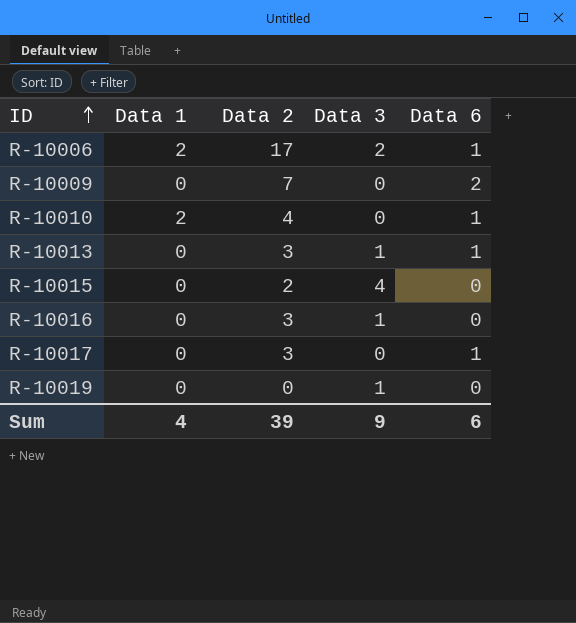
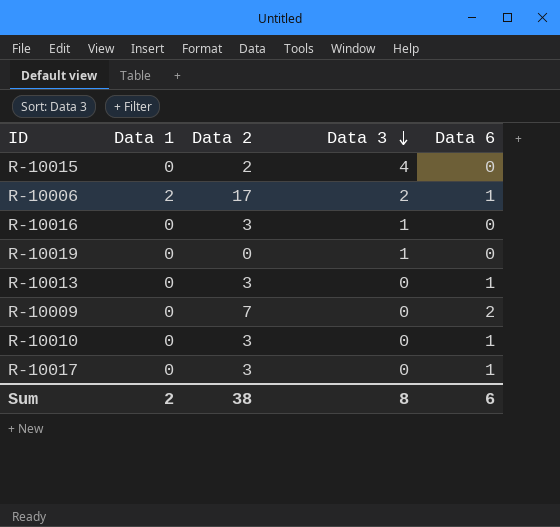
row order: ID ascending -> Data 3 descending
R-10013 | Data 3: 1 -> 0
R-10010 | Data 1: 2 -> 0
R-10010 | Data 2: 4 -> 3
Sum | Data 1: 4 -> 2
Sum | Data 2: 39 -> 38
Sum | Data 3: 9 -> 8

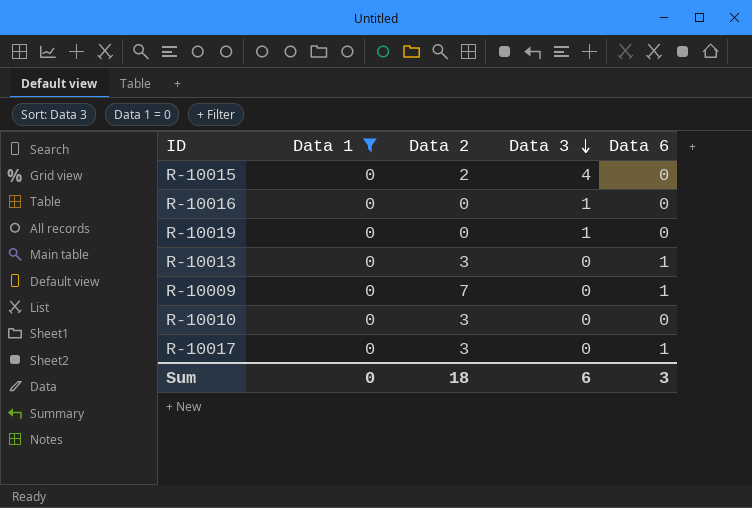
filter: none -> Data 1 = 0
R-10016 | Data 2: 3 -> 0
R-10009 | Data 6: 2 -> 1
R-10010 | Data 6: 1 -> 0
Sum | Data 1: 2 -> 0
Sum | Data 2: 38 -> 18
Sum | Data 3: 8 -> 6
Sum | Data 6: 6 -> 3

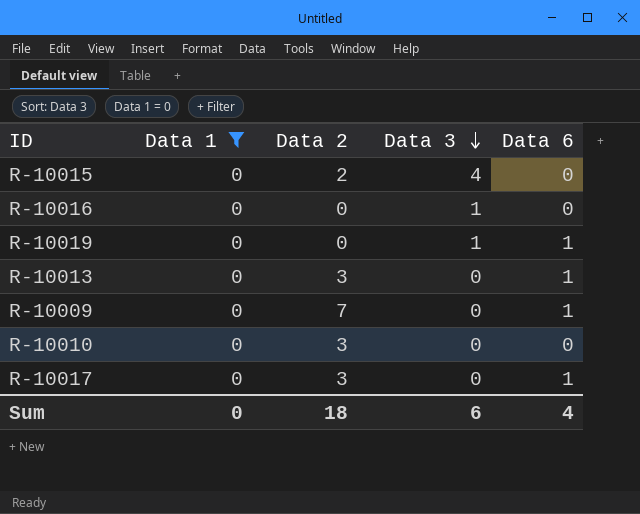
R-10019 | Data 6: 0 -> 1
Sum | Data 6: 3 -> 4

